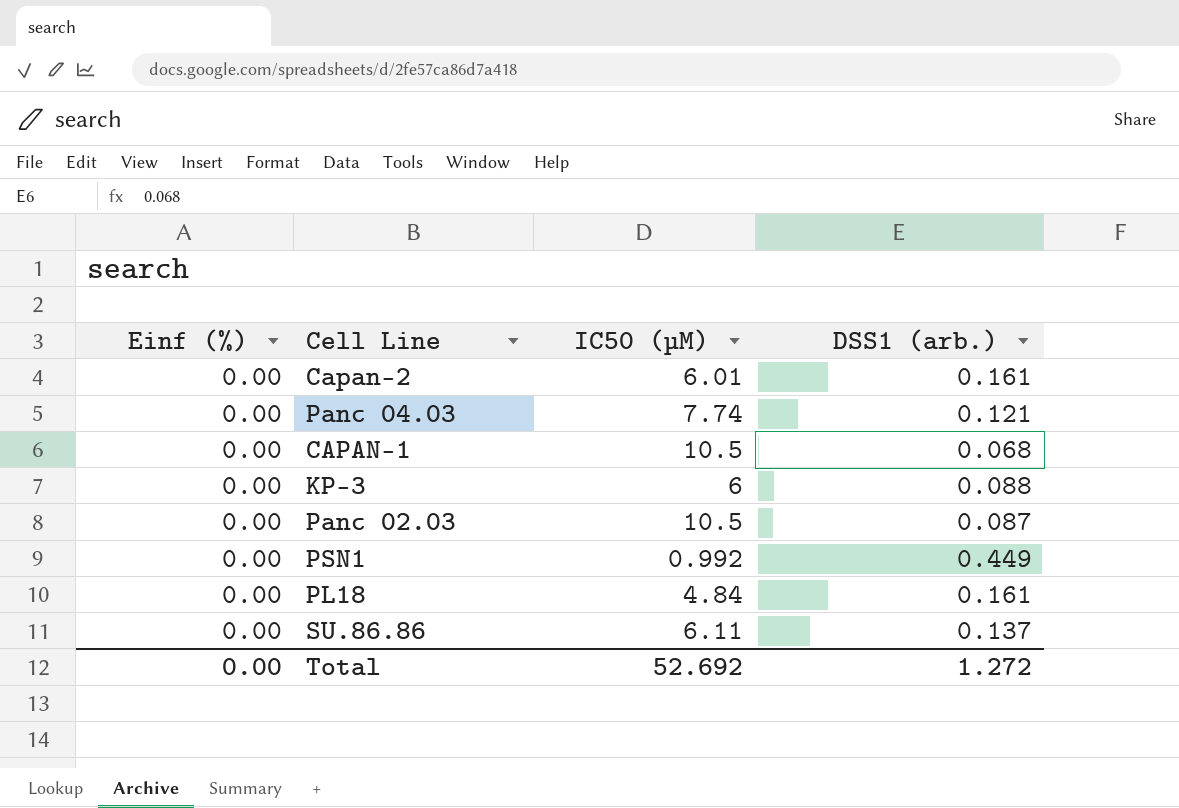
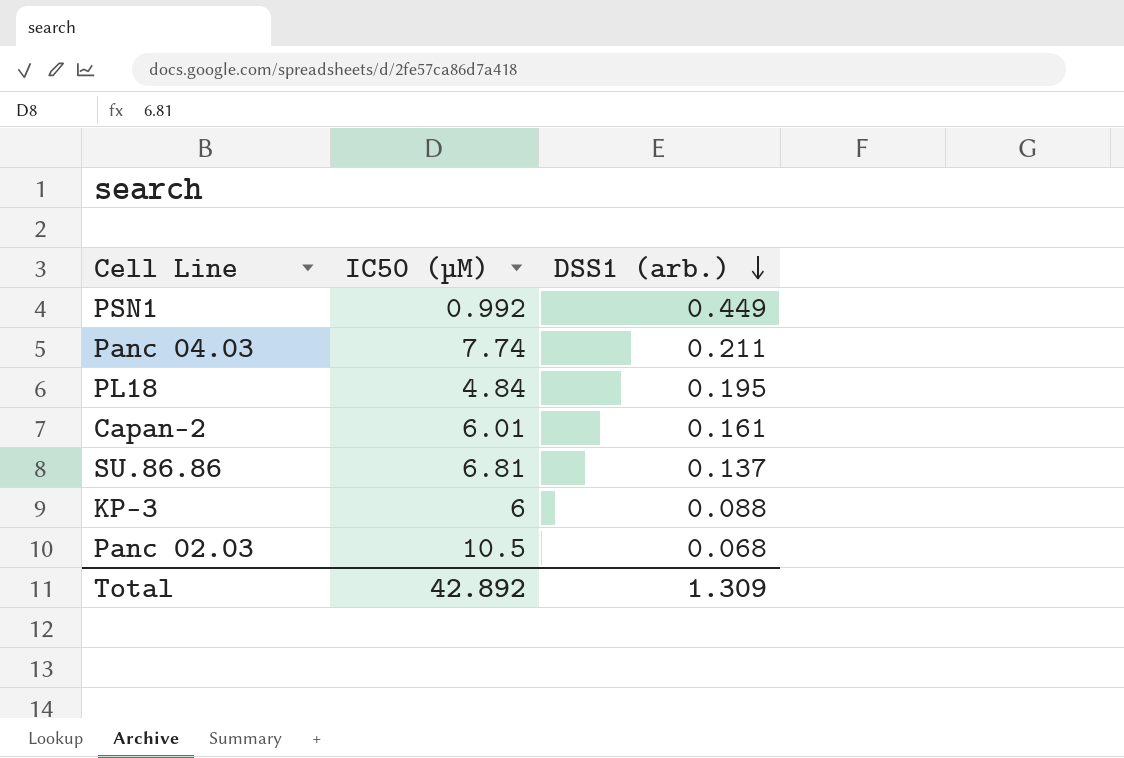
row order: none -> DSS1 (arb.) descending
column Einf (%) | position: 1 -> none
row CAPAN-1: 0.00 | 10.5 | 0.068 -> none
Panc 04.03 | DSS1 (arb.): 0.121 -> 0.211
PL18 | DSS1 (arb.): 0.161 -> 0.195
SU.86.86 | IC50 (µM): 6.11 -> 6.81
Panc 02.03 | DSS1 (arb.): 0.087 -> 0.068
Total | IC50 (µM): 52.692 -> 42.892
Total | DSS1 (arb.): 1.272 -> 1.309

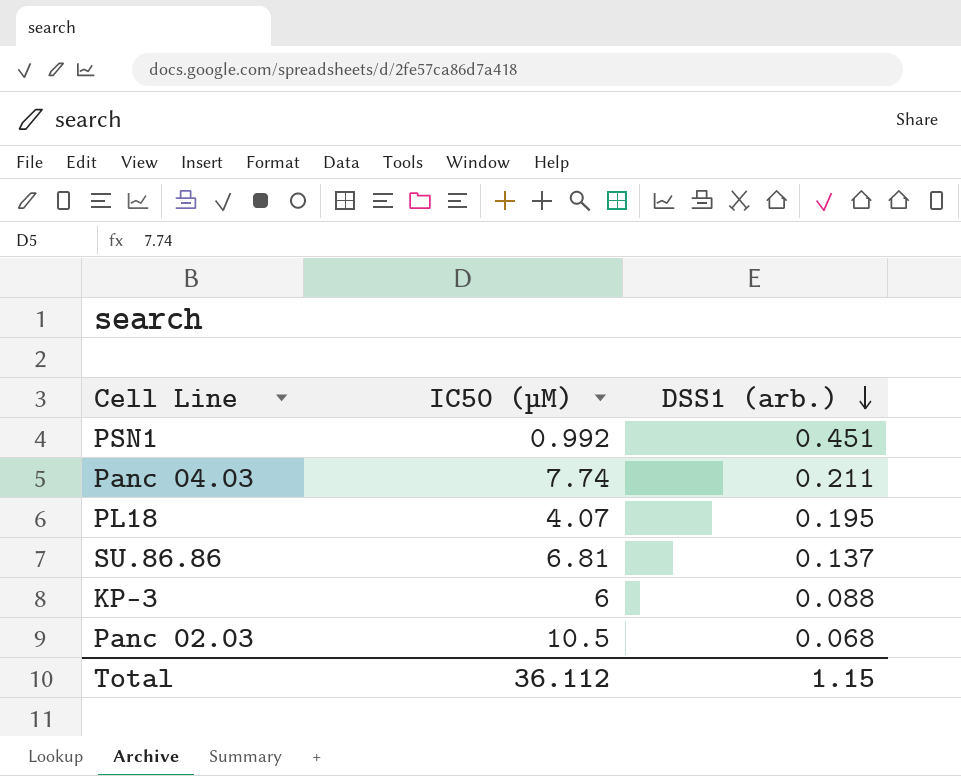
row Capan-2: 6.01 | 0.161 -> none
PSN1 | DSS1 (arb.): 0.449 -> 0.451
PL18 | IC50 (µM): 4.84 -> 4.07
Total | IC50 (µM): 42.892 -> 36.112
Total | DSS1 (arb.): 1.309 -> 1.15

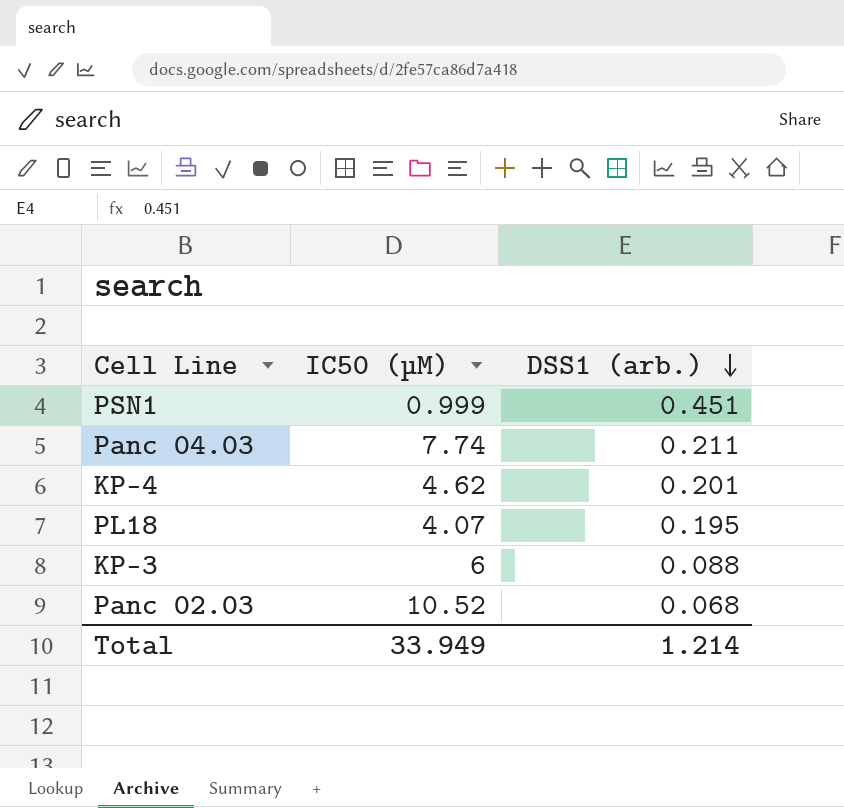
row SU.86.86: 6.81 | 0.137 -> none
PSN1 | IC50 (µM): 0.992 -> 0.999
row KP-4: none -> 4.62 | 0.201
Panc 02.03 | IC50 (µM): 10.5 -> 10.52
Total | IC50 (µM): 36.112 -> 33.949
Total | DSS1 (arb.): 1.15 -> 1.214

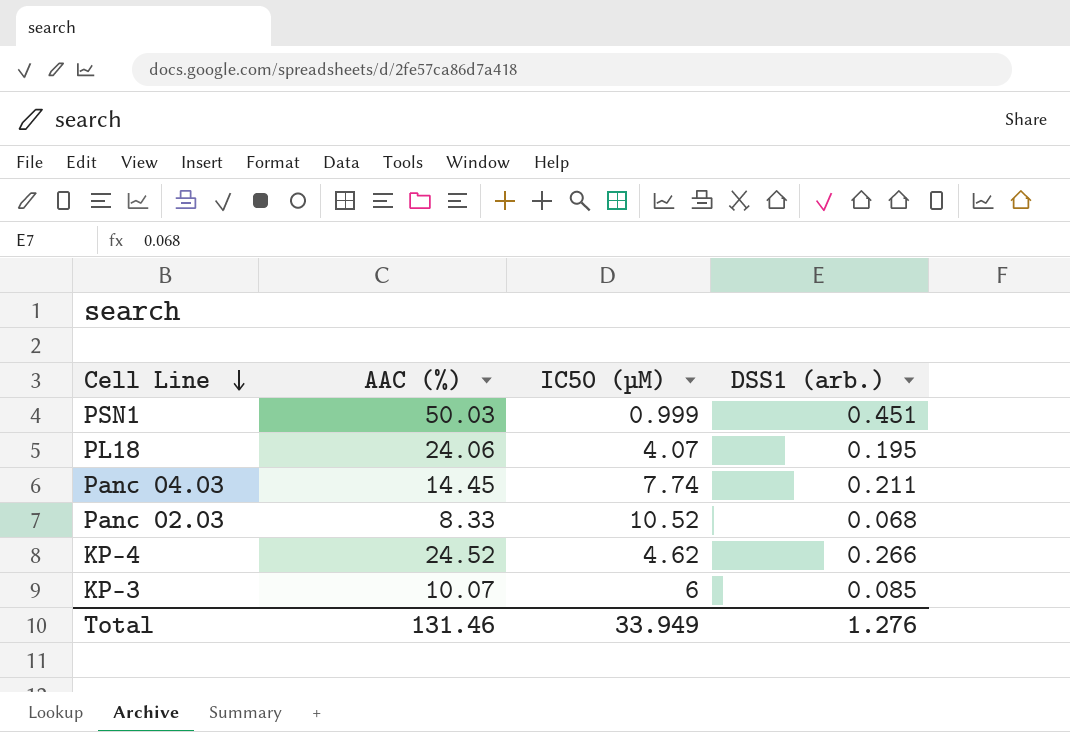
row order: DSS1 (arb.) descending -> Cell Line descending
column AAC (%) | position: none -> 2
KP-4 | DSS1 (arb.): 0.201 -> 0.266
KP-3 | DSS1 (arb.): 0.088 -> 0.085
Total | DSS1 (arb.): 1.214 -> 1.276

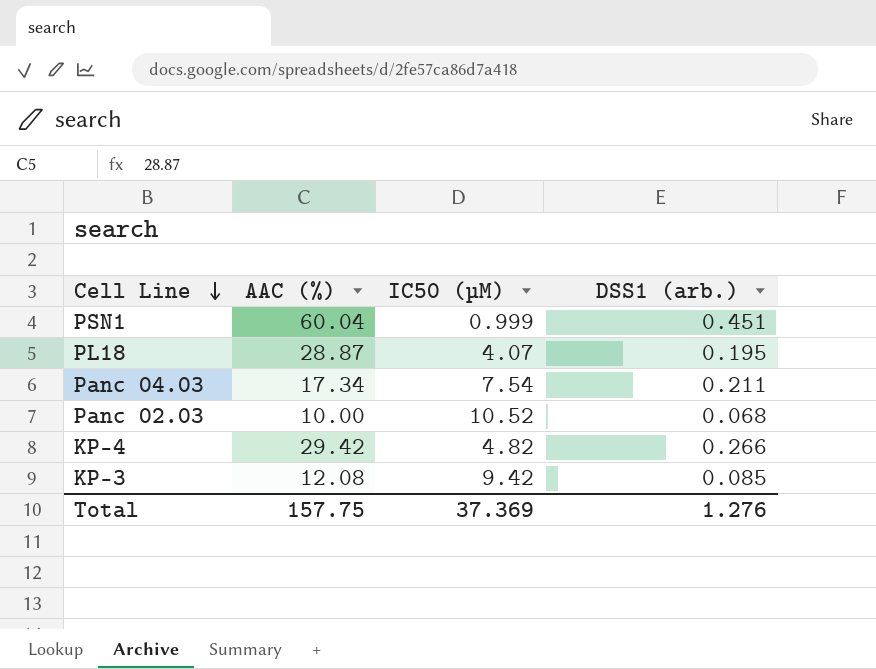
PSN1 | AAC (%): 50.03 -> 60.04
PL18 | AAC (%): 24.06 -> 28.87
Panc 04.03 | AAC (%): 14.45 -> 17.34
Panc 04.03 | IC50 (µM): 7.74 -> 7.54
Panc 02.03 | AAC (%): 8.33 -> 10.00
KP-4 | AAC (%): 24.52 -> 29.42
KP-4 | IC50 (µM): 4.62 -> 4.82
KP-3 | AAC (%): 10.07 -> 12.08
KP-3 | IC50 (µM): 6 -> 9.42
Total | AAC (%): 131.46 -> 157.75
Total | IC50 (µM): 33.949 -> 37.369

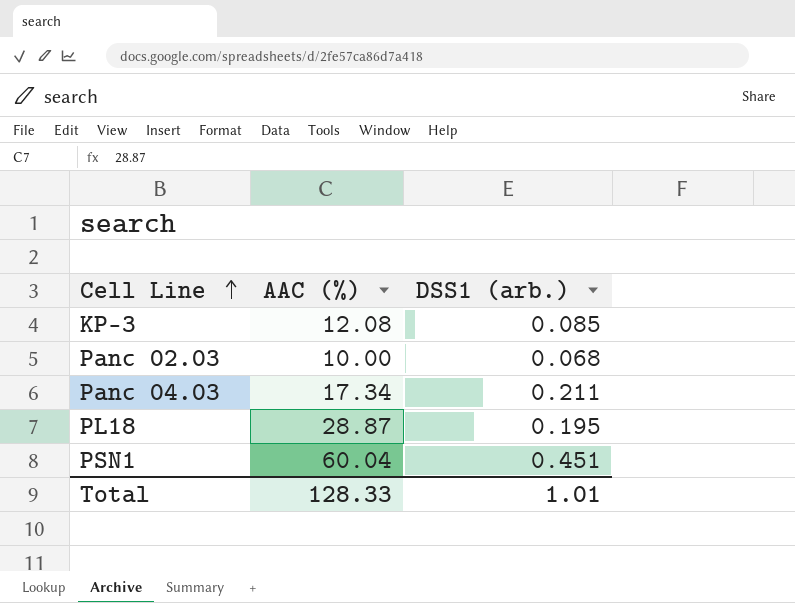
row order: Cell Line descending -> Cell Line ascending
column IC50 (µM) | position: 3 -> none
row KP-4: 29.42 | 4.82 | 0.266 -> none
Total | AAC (%): 157.75 -> 128.33
Total | DSS1 (arb.): 1.276 -> 1.01

